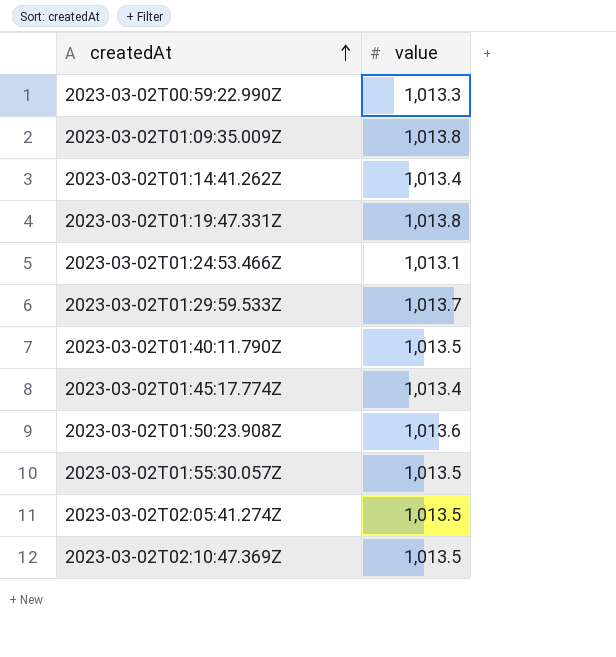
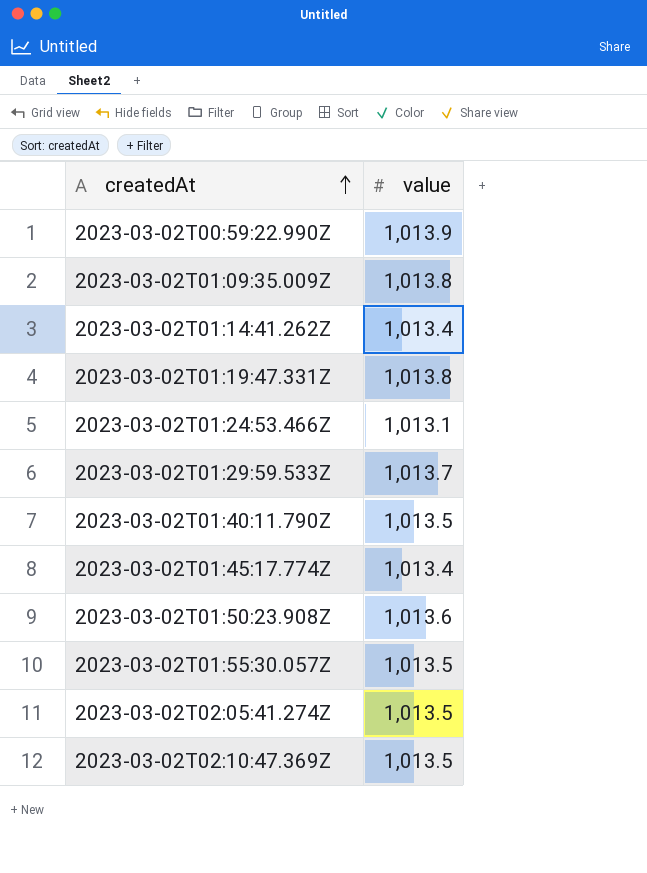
2023-03-02T00:59:22.990Z | value: 1,013.3 -> 1,013.9

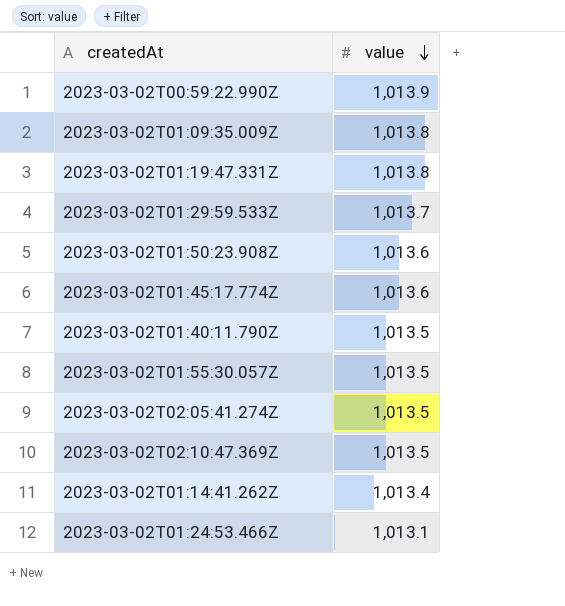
row order: createdAt ascending -> value descending
2023-03-02T01:45:17.774Z | value: 1,013.4 -> 1,013.6

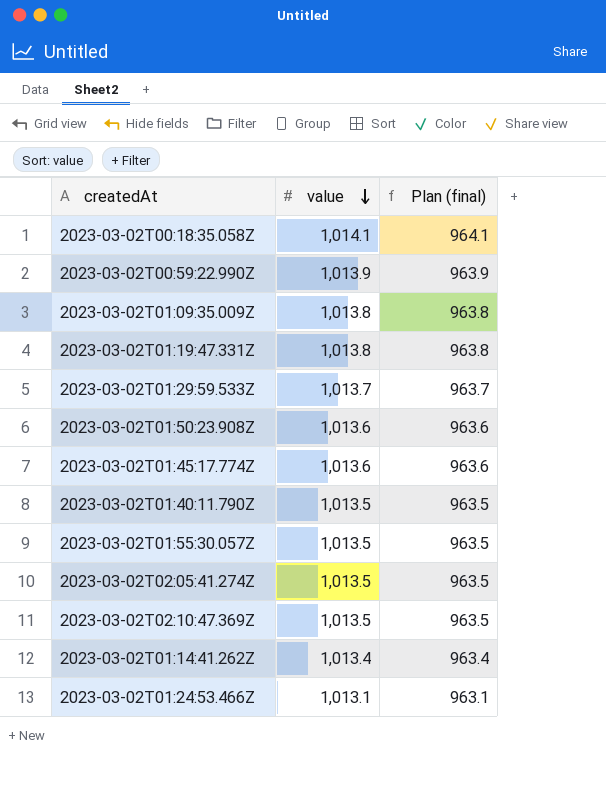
column Plan (final) | formula: none -> [value] - 50
row 2023-03-02T00:18:35.058Z: none -> 1,014.1 | 964.1

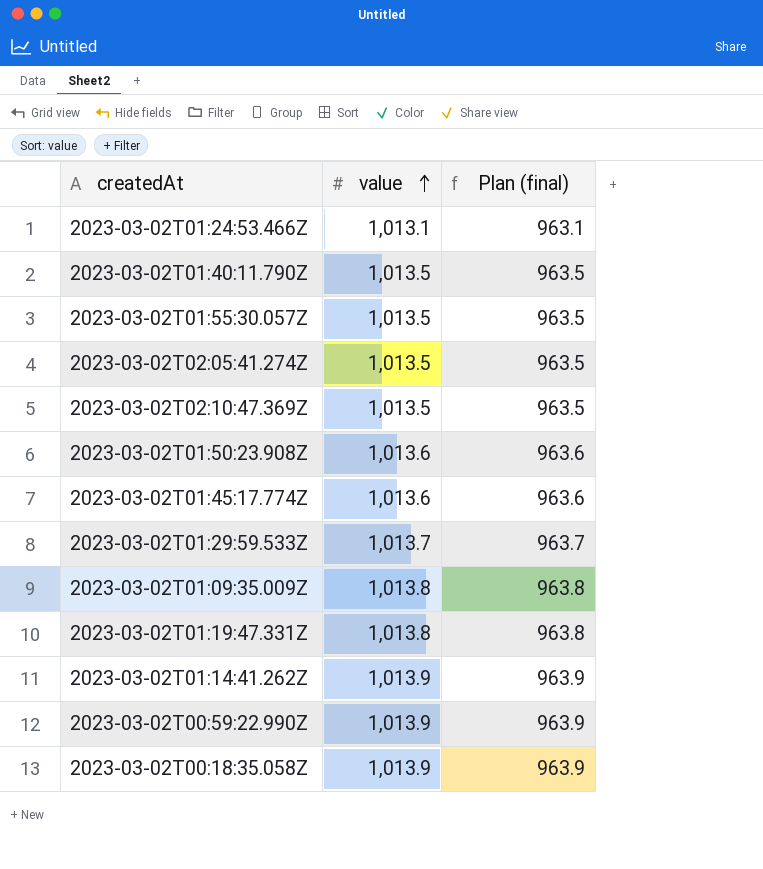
row order: value descending -> value ascending
2023-03-02T01:14:41.262Z | value: 1,013.4 -> 1,013.9
2023-03-02T01:14:41.262Z | Plan (final): 963.4 -> 963.9
2023-03-02T00:18:35.058Z | value: 1,014.1 -> 1,013.9
2023-03-02T00:18:35.058Z | Plan (final): 964.1 -> 963.9

